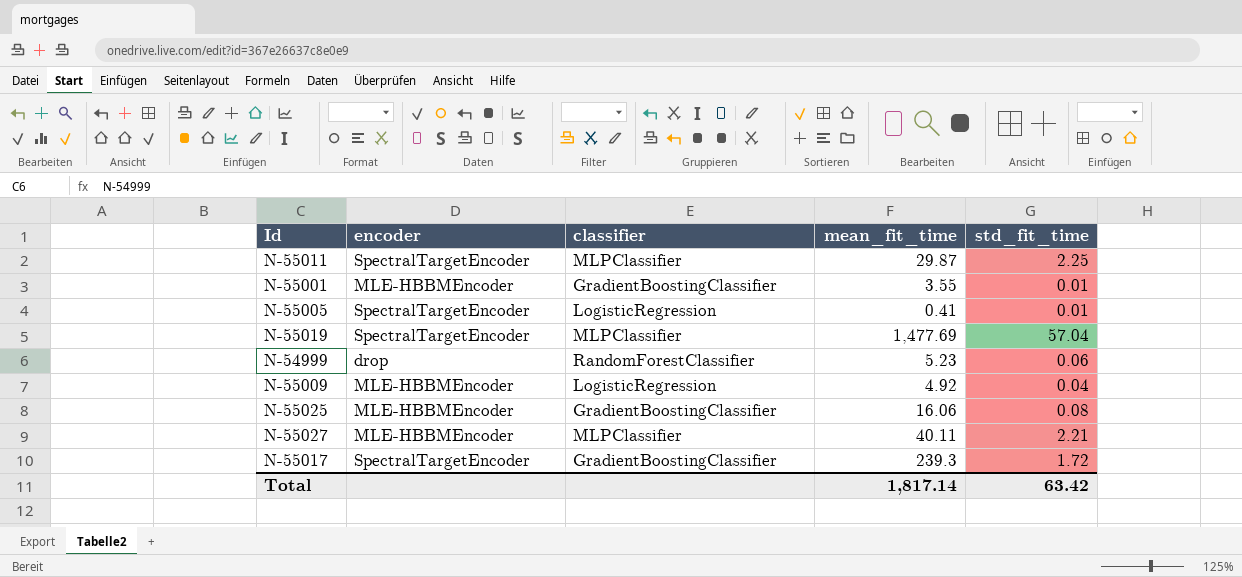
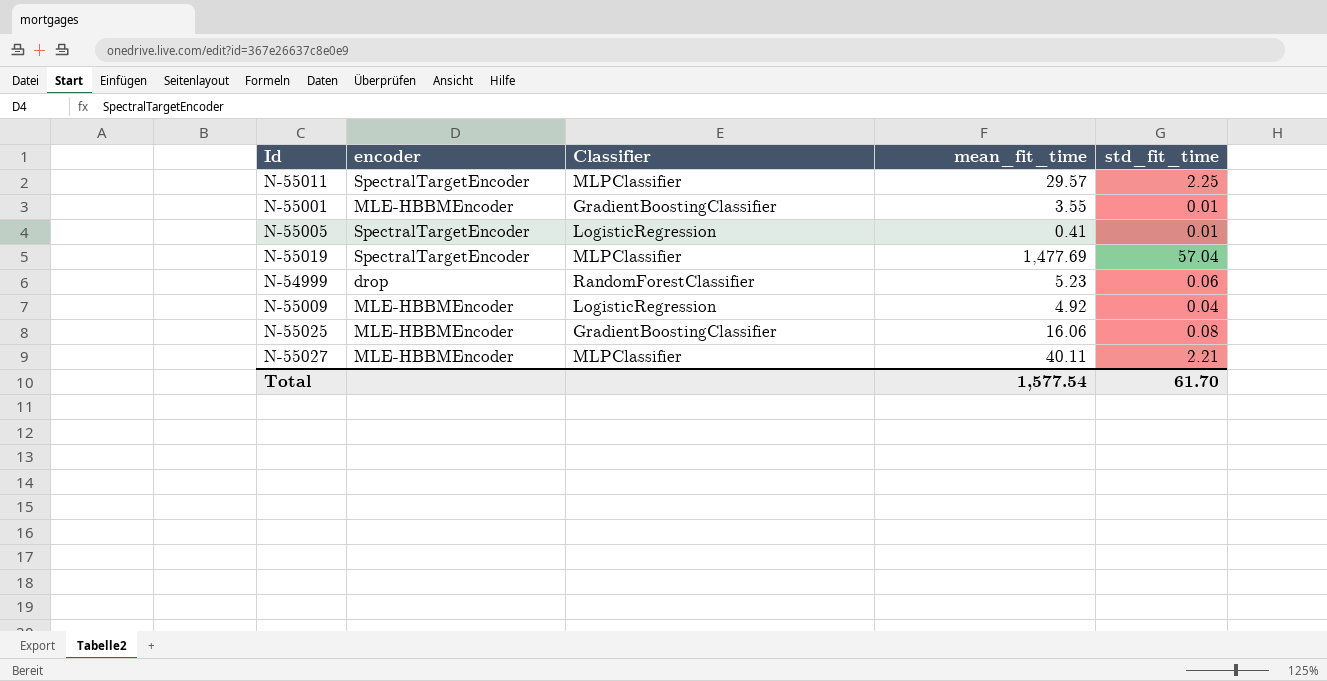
column name: classifier -> Classifier
row N-55017: SpectralTargetEncoder | GradientBoostingClassifier | 239.3 | 1.72 -> none
N-55011 | mean_fit_time: 29.87 -> 29.57
Total | mean_fit_time: 1,817.14 -> 1,577.54
Total | std_fit_time: 63.42 -> 61.70

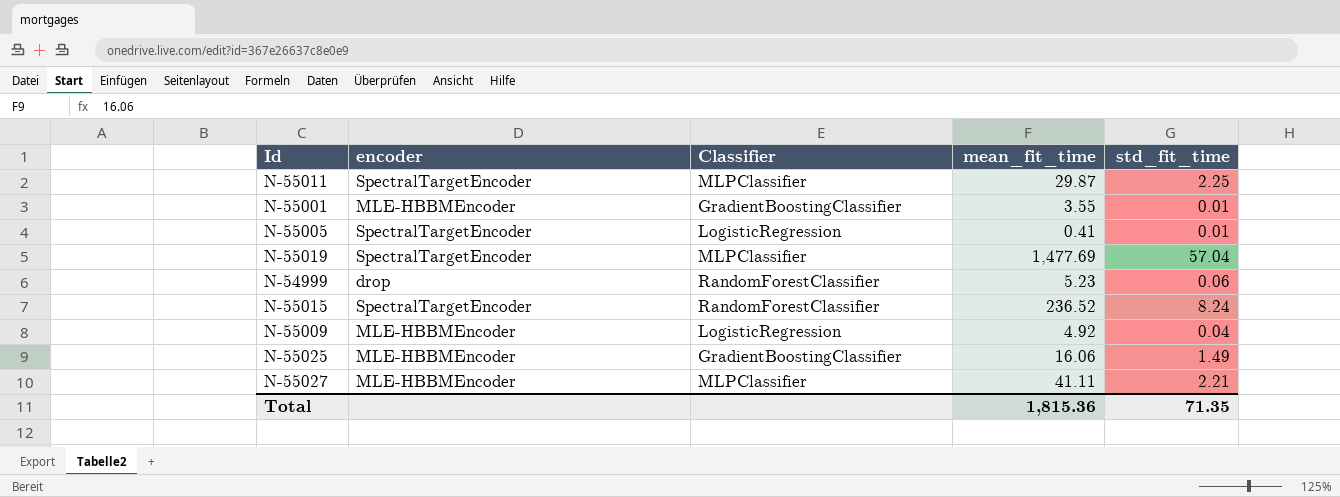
N-55011 | mean_fit_time: 29.57 -> 29.87
row N-55015: none -> SpectralTargetEncoder | RandomForestClassifier | 236.52 | 8.24
N-55025 | std_fit_time: 0.08 -> 1.49
N-55027 | mean_fit_time: 40.11 -> 41.11
Total | mean_fit_time: 1,577.54 -> 1,815.36
Total | std_fit_time: 61.70 -> 71.35

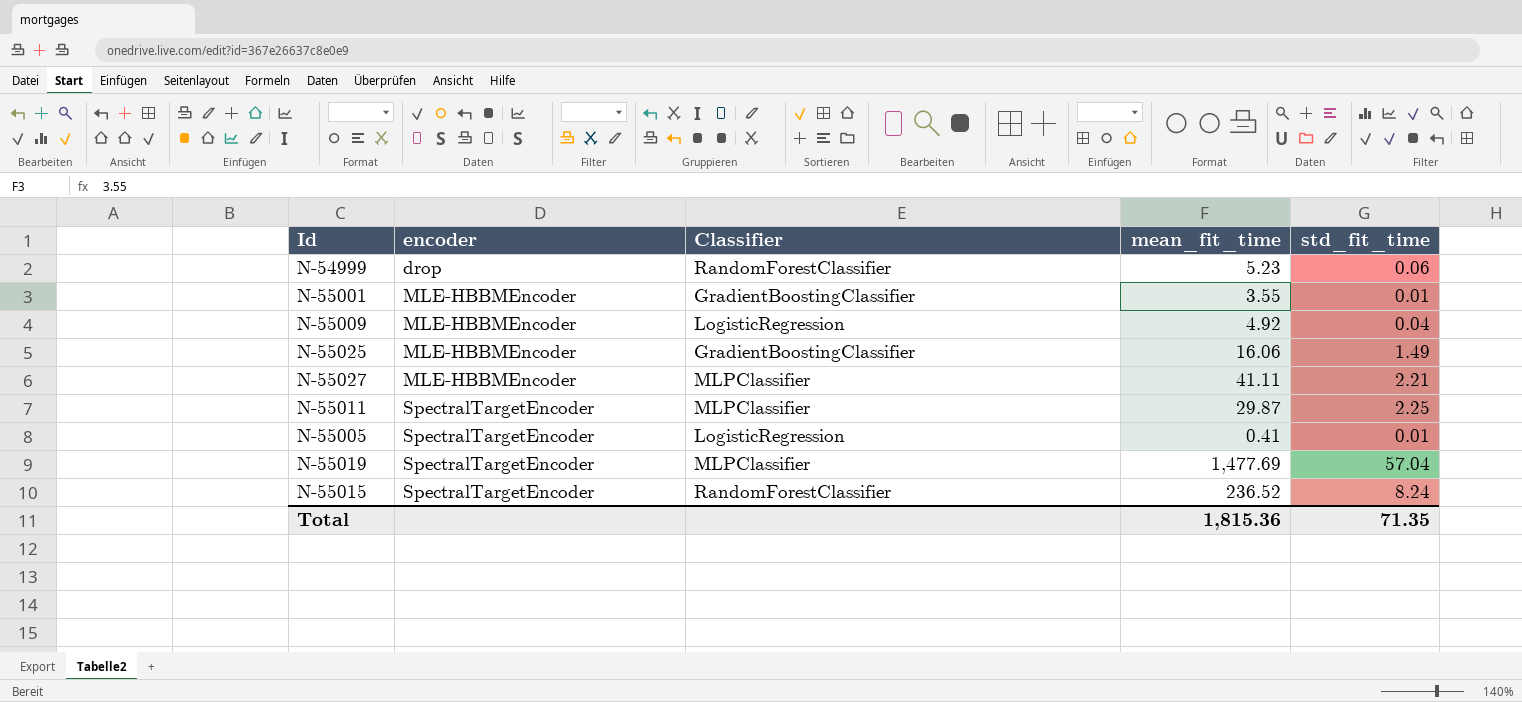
row order: none -> encoder ascending

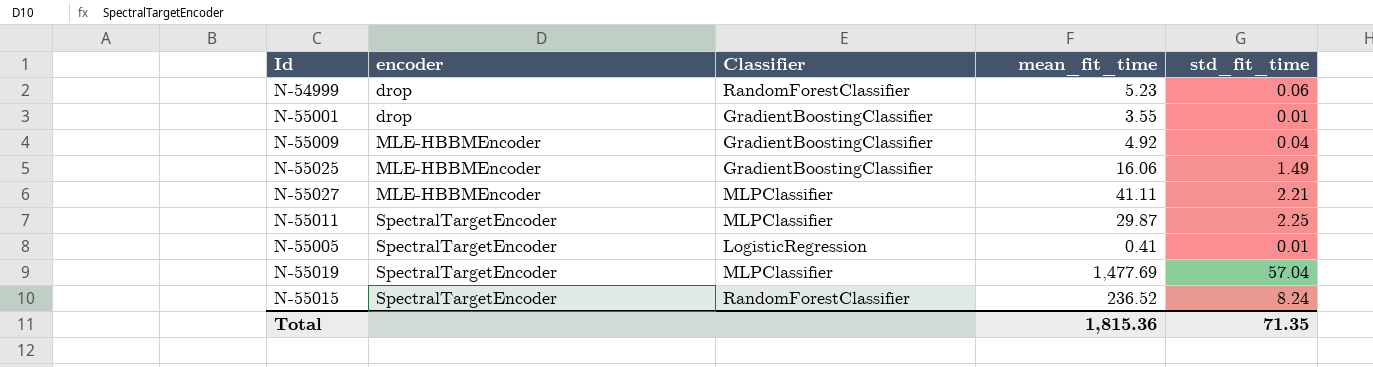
N-55001 | encoder: MLE-HBBMEncoder -> drop
N-55009 | Classifier: LogisticRegression -> GradientBoostingClassifier

